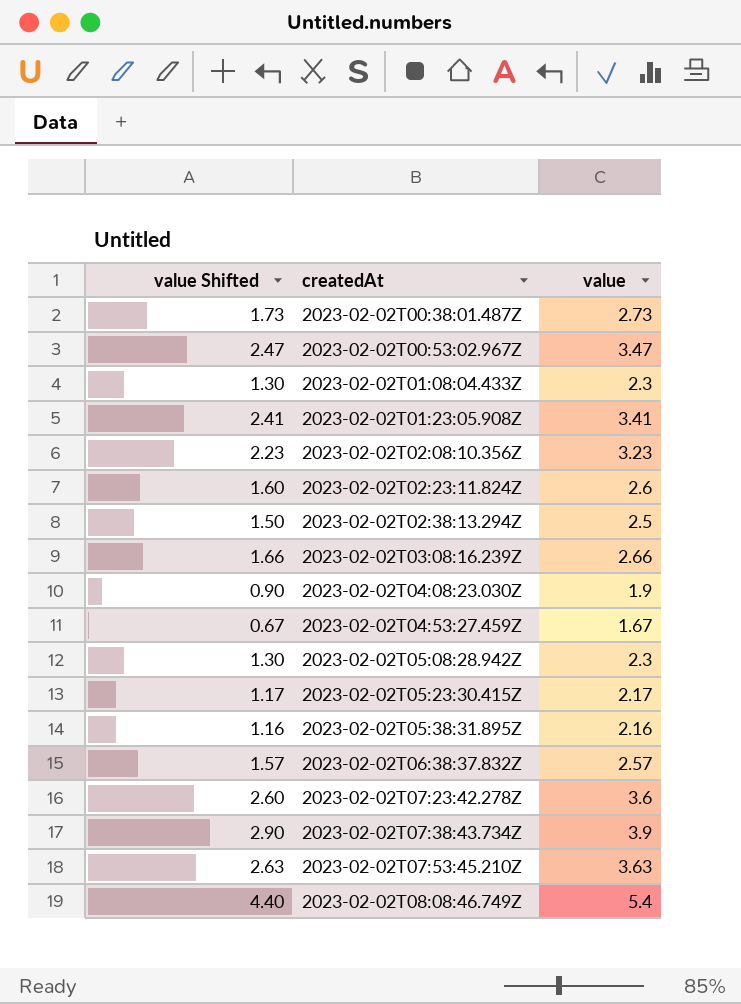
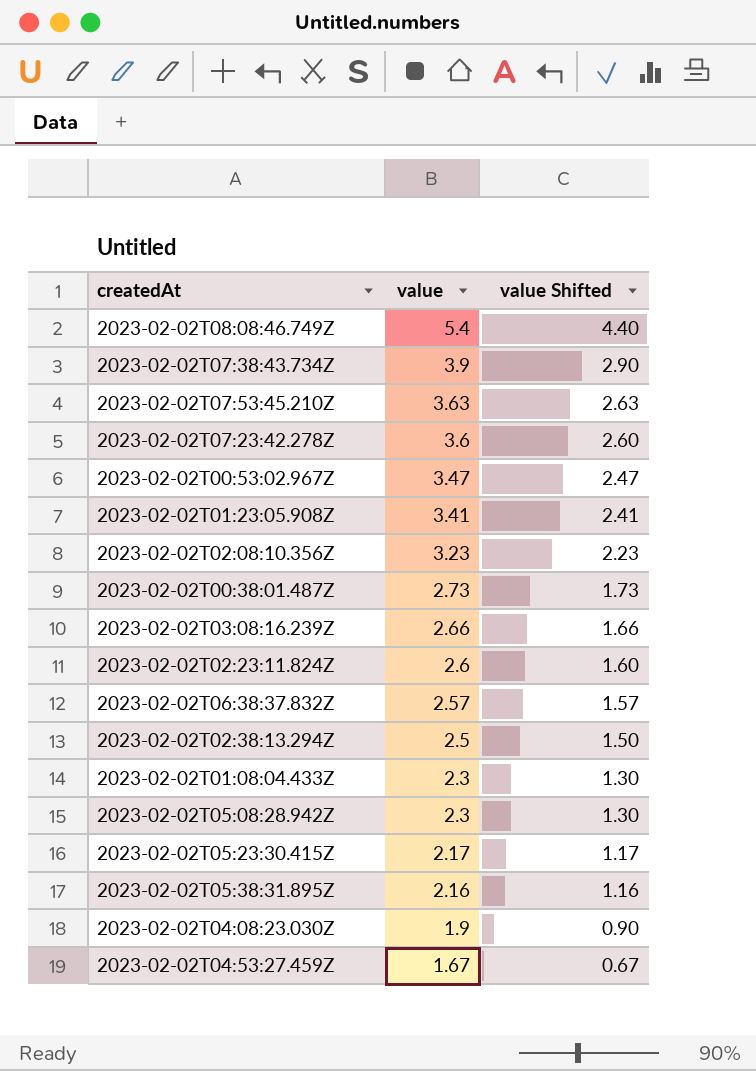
row order: createdAt ascending -> value descending
column value Shifted | position: 1 -> 3

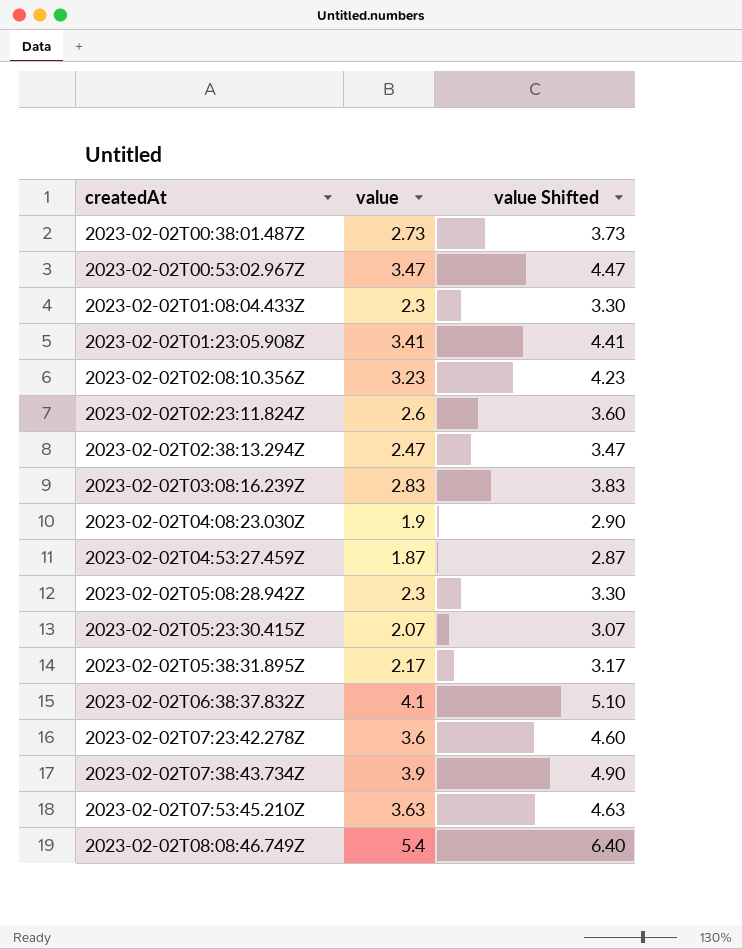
row order: value descending -> createdAt ascending
column value Shifted | formula: [value] - 1 -> [value] + 1
2023-02-02T02:38:13.294Z | value: 2.5 -> 2.47
2023-02-02T03:08:16.239Z | value: 2.66 -> 2.83
2023-02-02T04:53:27.459Z | value: 1.67 -> 1.87
2023-02-02T05:23:30.415Z | value: 2.17 -> 2.07
2023-02-02T05:38:31.895Z | value: 2.16 -> 2.17
2023-02-02T06:38:37.832Z | value: 2.57 -> 4.1

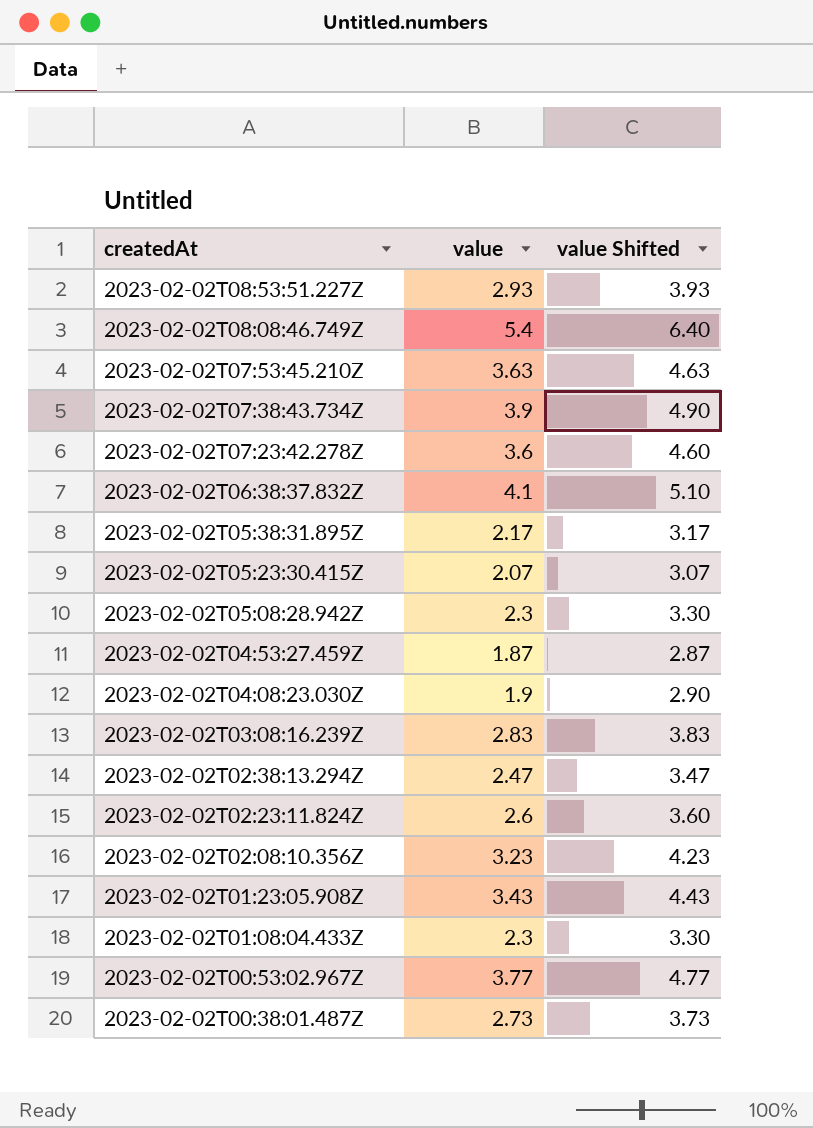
row order: createdAt ascending -> createdAt descending
row 2023-02-02T08:53:51.227Z: none -> 2.93 | 3.93
2023-02-02T01:23:05.908Z | value: 3.41 -> 3.43
2023-02-02T01:23:05.908Z | value Shifted: 4.41 -> 4.43
2023-02-02T00:53:02.967Z | value: 3.47 -> 3.77
2023-02-02T00:53:02.967Z | value Shifted: 4.47 -> 4.77

